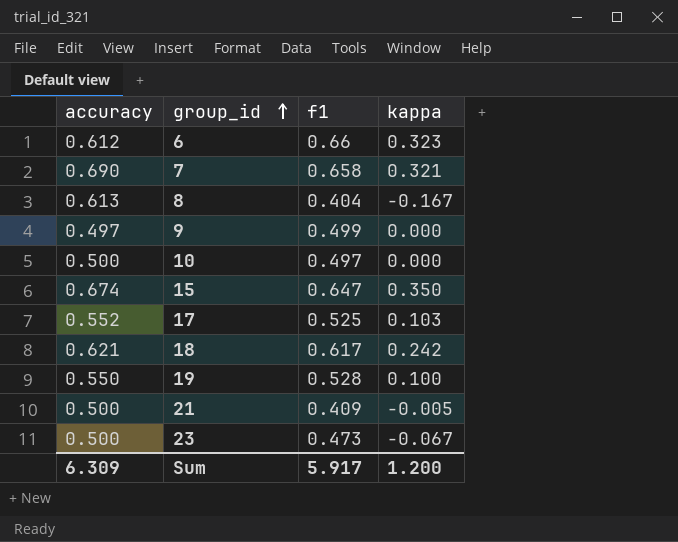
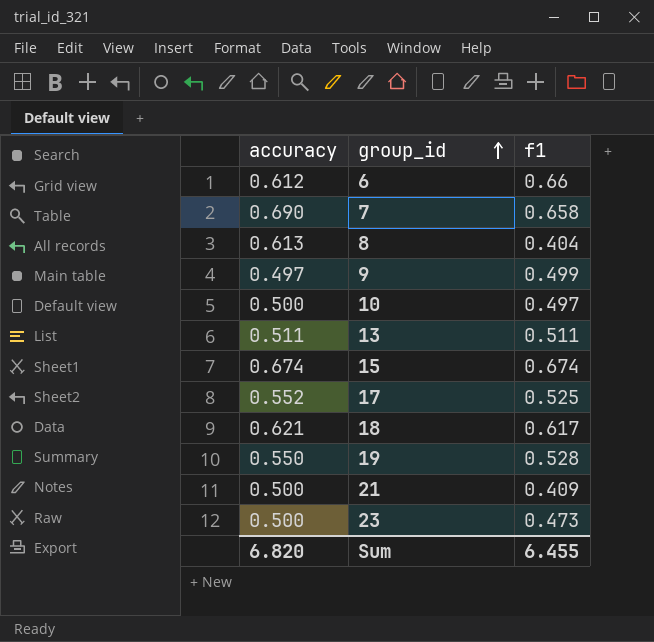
column kappa | position: 4 -> none
row 13: none -> 0.511 | 0.511
15 | f1: 0.647 -> 0.674
Sum | accuracy: 6.309 -> 6.820
Sum | f1: 5.917 -> 6.455

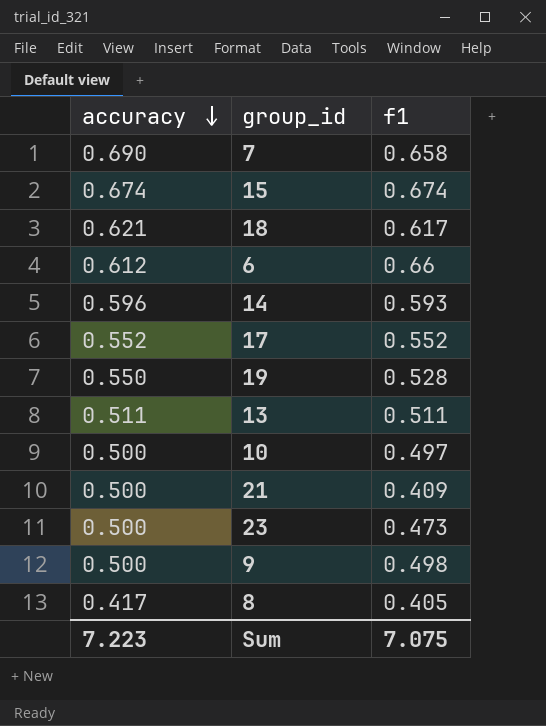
row order: group_id ascending -> accuracy descending
row 14: none -> 0.596 | 0.593
17 | f1: 0.525 -> 0.552
9 | accuracy: 0.497 -> 0.500
9 | f1: 0.499 -> 0.498
8 | accuracy: 0.613 -> 0.417
8 | f1: 0.404 -> 0.405
Sum | accuracy: 6.820 -> 7.223
Sum | f1: 6.455 -> 7.075

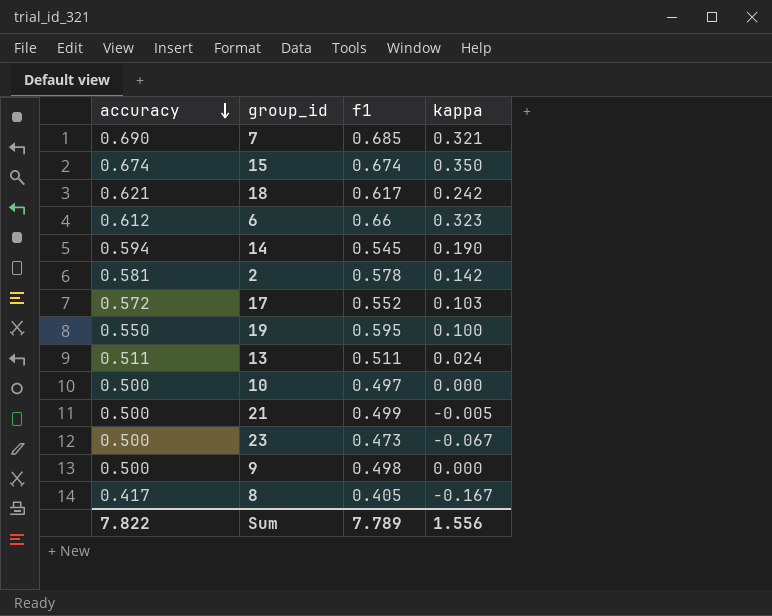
column kappa | position: none -> 4
7 | f1: 0.658 -> 0.685
14 | accuracy: 0.596 -> 0.594
14 | f1: 0.593 -> 0.545
row 2: none -> 0.581 | 0.578 | 0.142
17 | accuracy: 0.552 -> 0.572
19 | f1: 0.528 -> 0.595
21 | f1: 0.409 -> 0.499
Sum | accuracy: 7.223 -> 7.822
Sum | f1: 7.075 -> 7.789

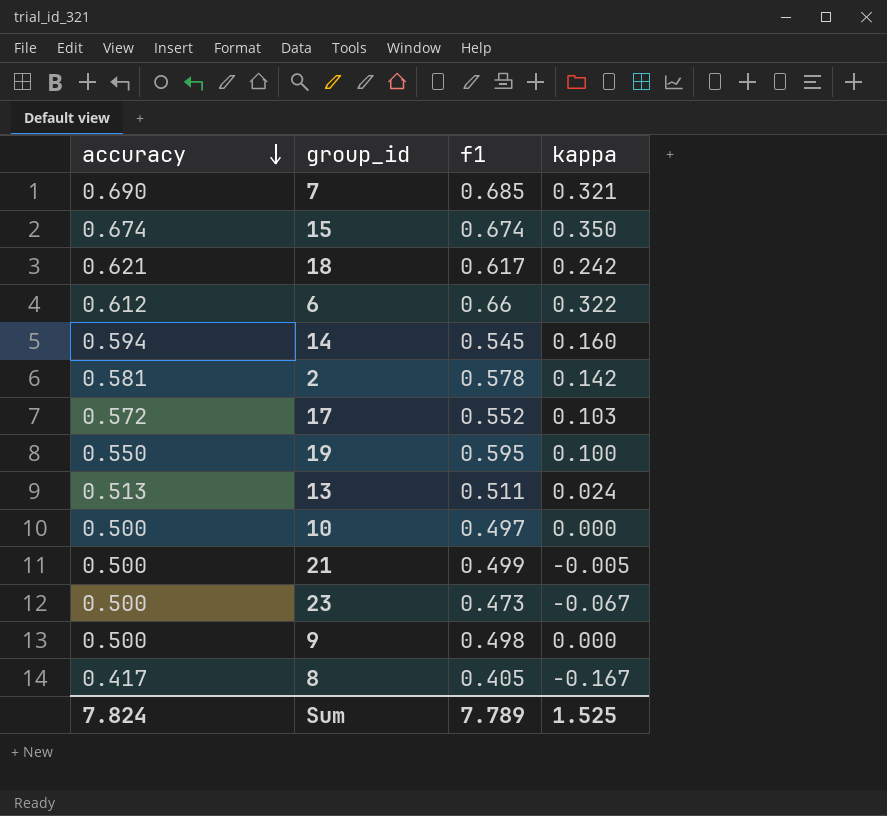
6 | kappa: 0.323 -> 0.322
14 | kappa: 0.190 -> 0.160
13 | accuracy: 0.511 -> 0.513
Sum | accuracy: 7.822 -> 7.824
Sum | kappa: 1.556 -> 1.525

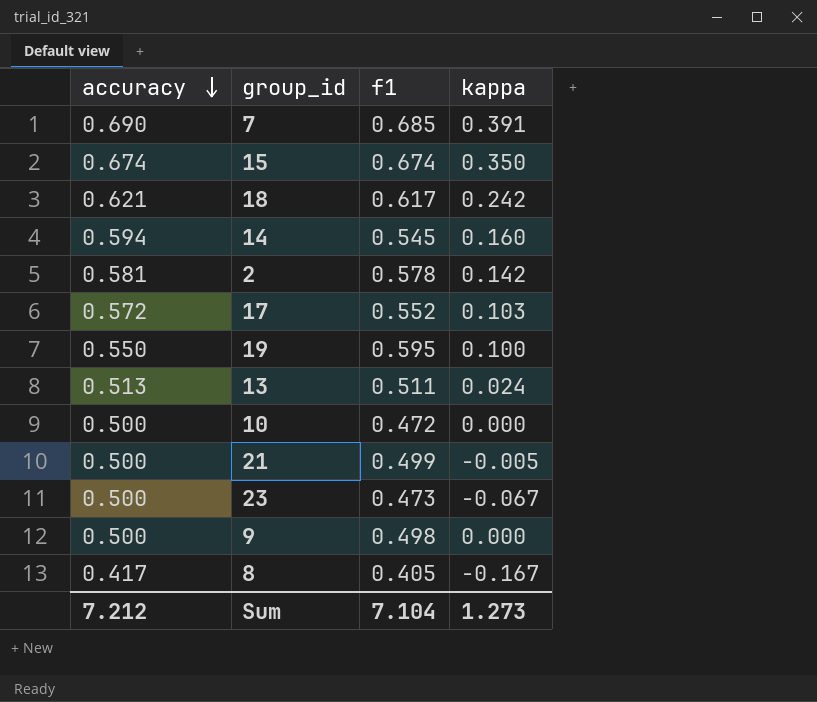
row 6: 0.612 | 0.66 | 0.322 -> none
7 | kappa: 0.321 -> 0.391
10 | f1: 0.497 -> 0.472
Sum | accuracy: 7.824 -> 7.212
Sum | f1: 7.789 -> 7.104
Sum | kappa: 1.525 -> 1.273

